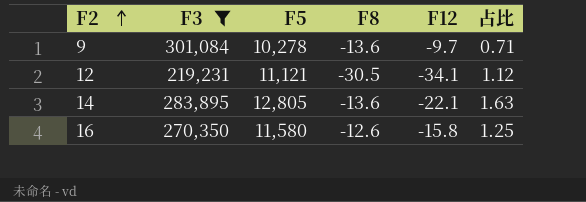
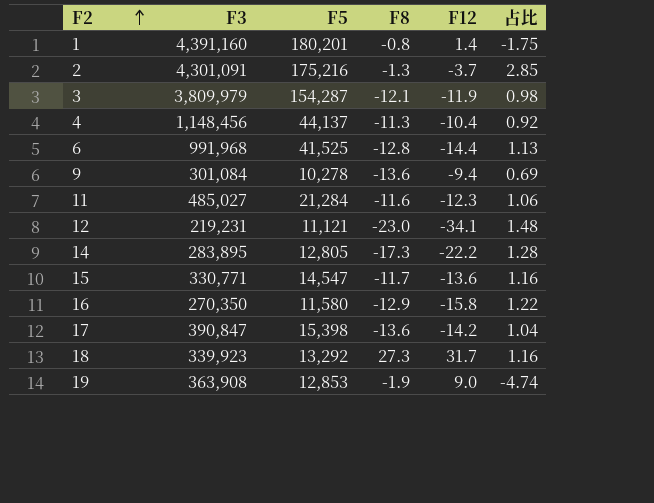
filter: F3 <= 301,084 -> none
9 | F12: -9.7 -> -9.4
9 | 占比: 0.71 -> 0.69
12 | F8: -30.5 -> -23.0
12 | 占比: 1.12 -> 1.48
14 | F8: -13.6 -> -17.3
14 | F12: -22.1 -> -22.2
14 | 占比: 1.63 -> 1.28
16 | F8: -12.6 -> -12.9
16 | 占比: 1.25 -> 1.22

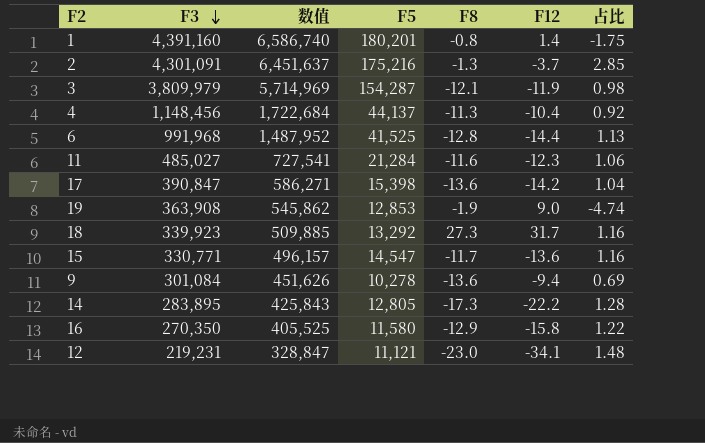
row order: F2 ascending -> F3 descending
column 数值 | formula: none -> [F3] * 1.5

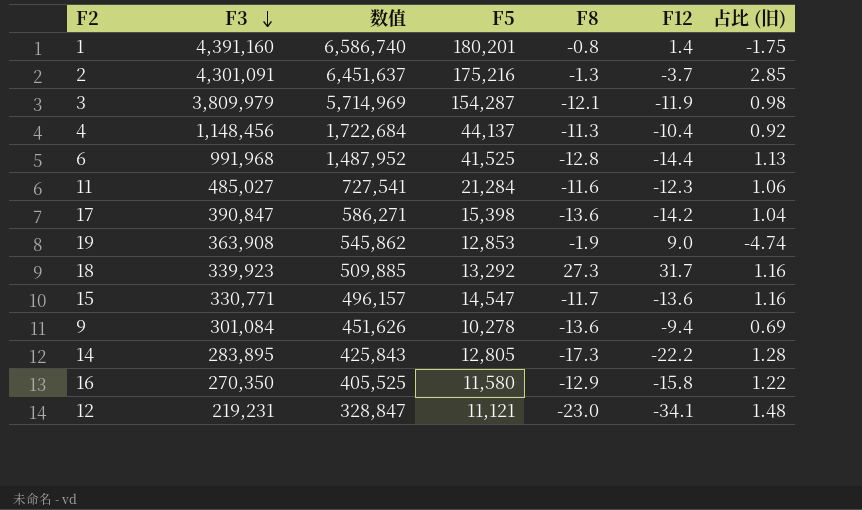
column name: 占比 -> 占比 (旧)

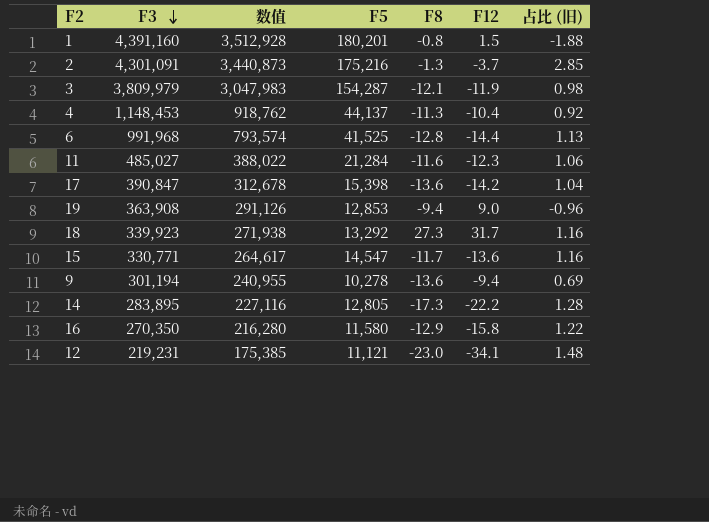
column 数值 | formula: [F3] * 1.5 -> [F3] * 0.8
1 | F12: 1.4 -> 1.5
1 | 占比 (旧): -1.75 -> -1.88
4 | F3: 1,148,456 -> 1,148,453
19 | F8: -1.9 -> -9.4
19 | 占比 (旧): -4.74 -> -0.96
9 | F3: 301,084 -> 301,194

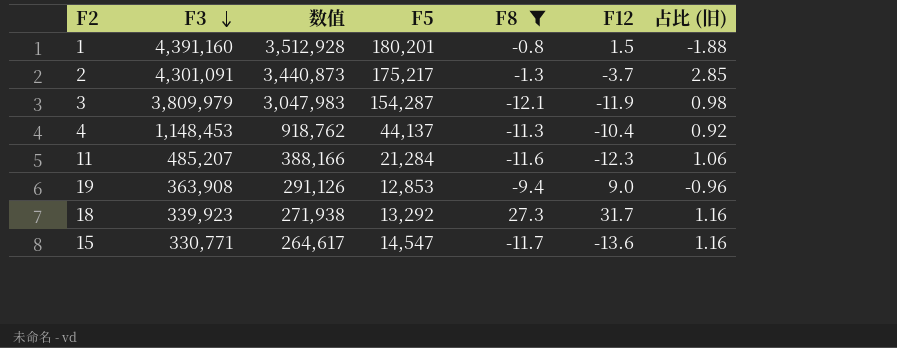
filter: none -> F8 >= -12.1
2 | F5: 175,216 -> 175,217
11 | F3: 485,027 -> 485,207
11 | 数值: 388,022 -> 388,166

